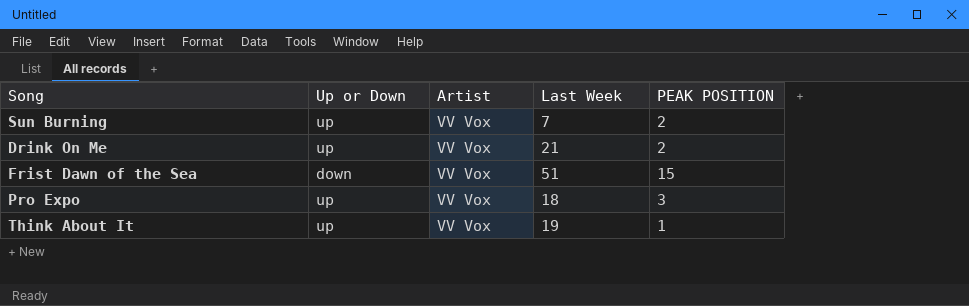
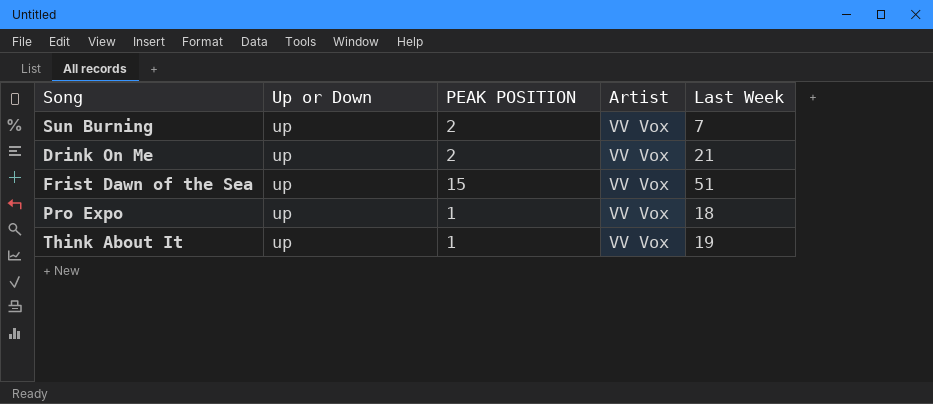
column PEAK POSITION | position: 5 -> 3
Frist Dawn of the Sea | Up or Down: down -> up
Pro Expo | PEAK POSITION: 3 -> 1

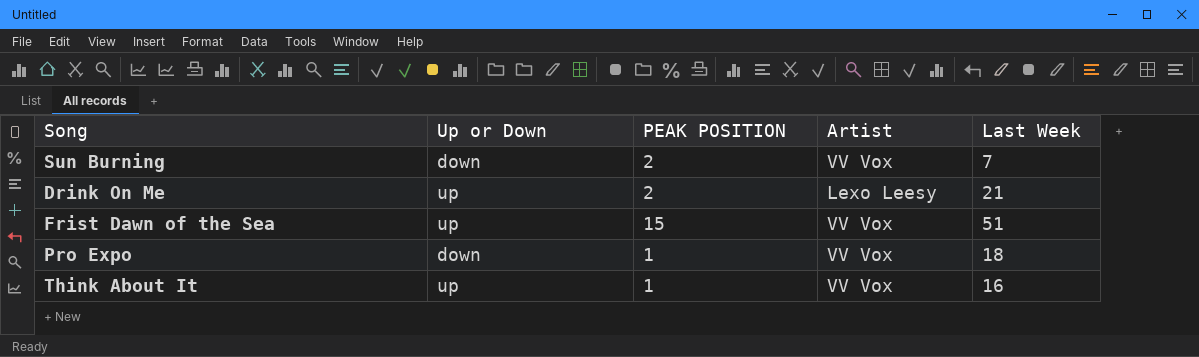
Sun Burning | Up or Down: up -> down
Drink On Me | Artist: VV Vox -> Lexo Leesy
Pro Expo | Up or Down: up -> down
Think About It | Last Week: 19 -> 16

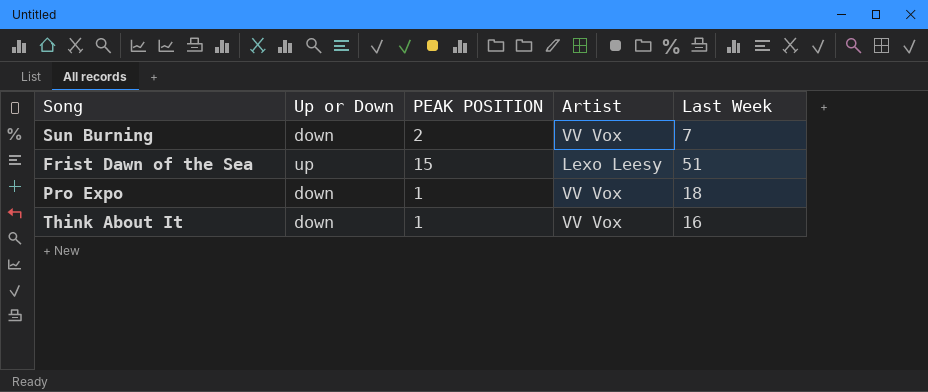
row Drink On Me: up | 2 | Lexo Leesy | 21 -> none
Frist Dawn of the Sea | Artist: VV Vox -> Lexo Leesy
Think About It | Up or Down: up -> down

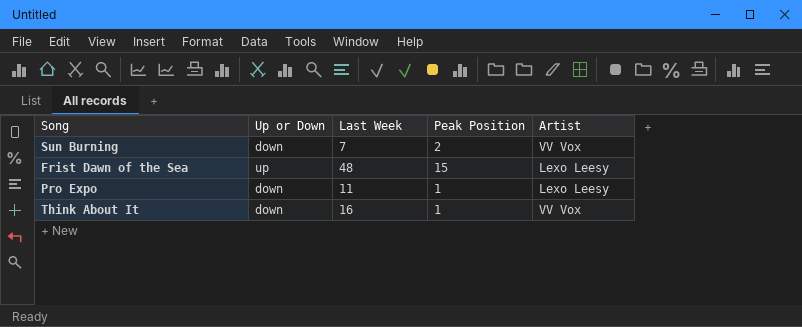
column Last Week | position: 5 -> 3
column name: PEAK POSITION -> Peak Position
Frist Dawn of the Sea | Last Week: 51 -> 48
Pro Expo | Last Week: 18 -> 11
Pro Expo | Artist: VV Vox -> Lexo Leesy

